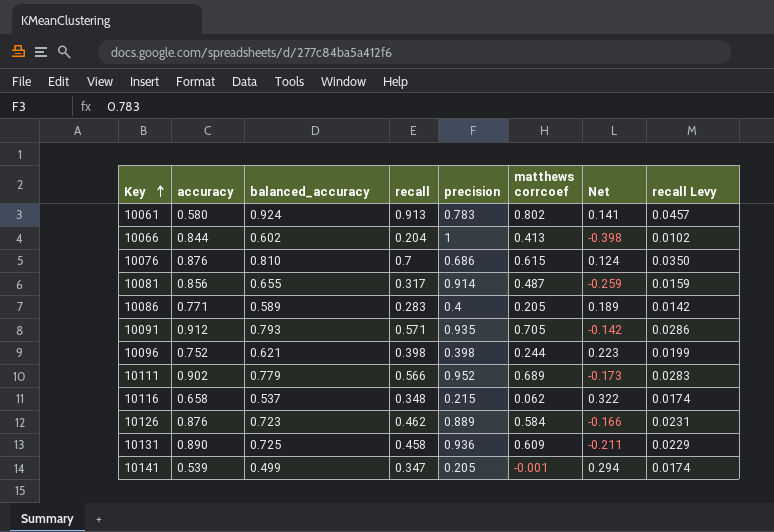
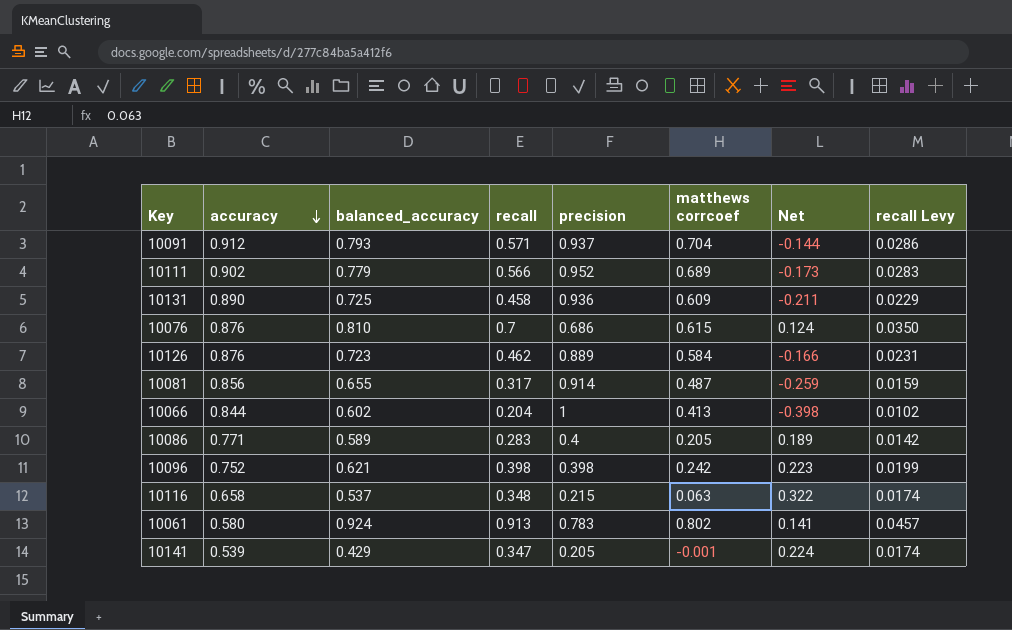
row order: Key ascending -> accuracy descending
10091 | precision: 0.935 -> 0.937
10091 | matthews corrcoef: 0.705 -> 0.704
10091 | Net: -0.142 -> -0.144
10096 | matthews corrcoef: 0.244 -> 0.242
10116 | matthews corrcoef: 0.062 -> 0.063
10141 | balanced_accuracy: 0.499 -> 0.429
10141 | Net: 0.294 -> 0.224

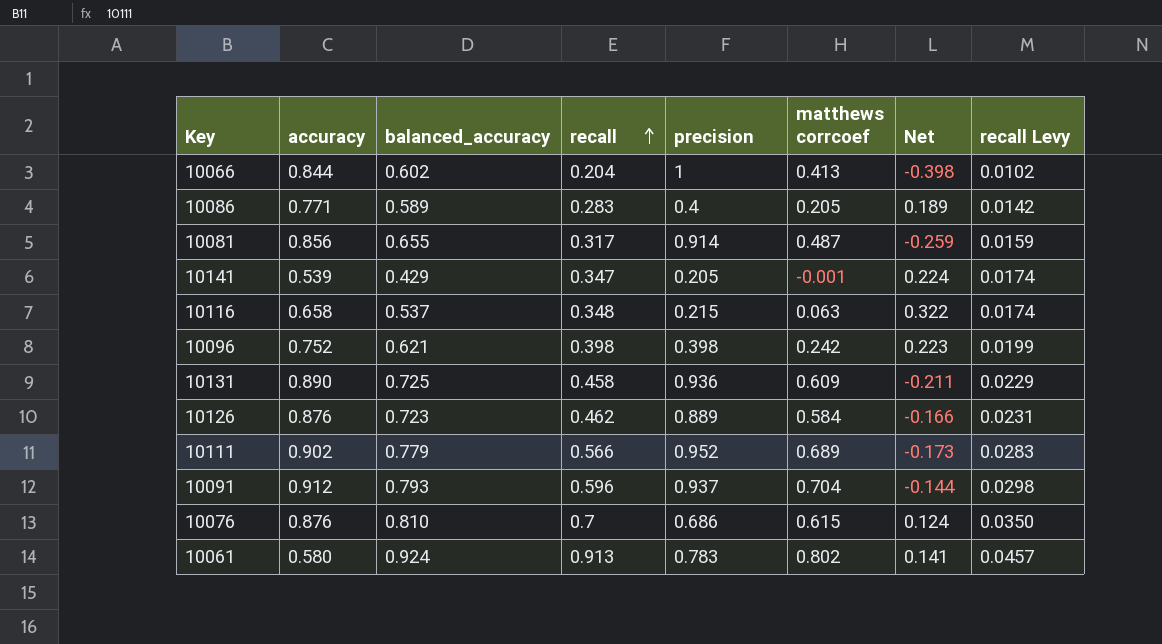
row order: accuracy descending -> recall ascending
10091 | recall: 0.571 -> 0.596
10091 | recall Levy: 0.0286 -> 0.0298

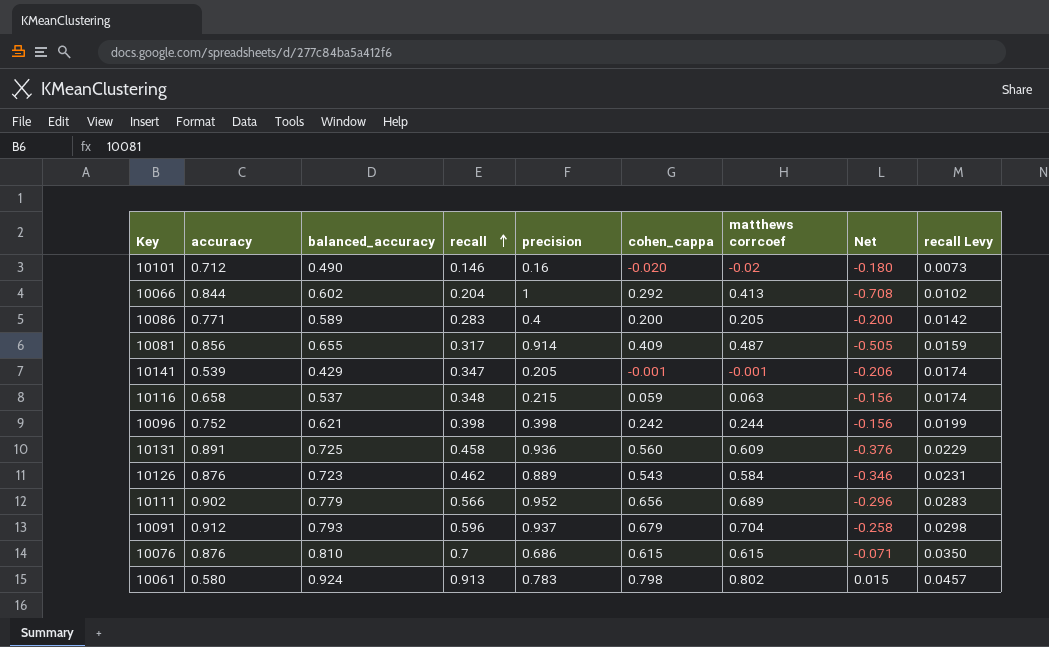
column cohen_cappa | position: none -> 6
column Net | formula: [balanced_accuracy] - [precision] -> [cohen_cappa] - [precision]
row 10101: none -> 0.712 | 0.490 | 0.146 | 0.16 | -0.020 | -0.02 | -0.180 | 0.0073
10096 | matthews corrcoef: 0.242 -> 0.244
10131 | accuracy: 0.890 -> 0.891

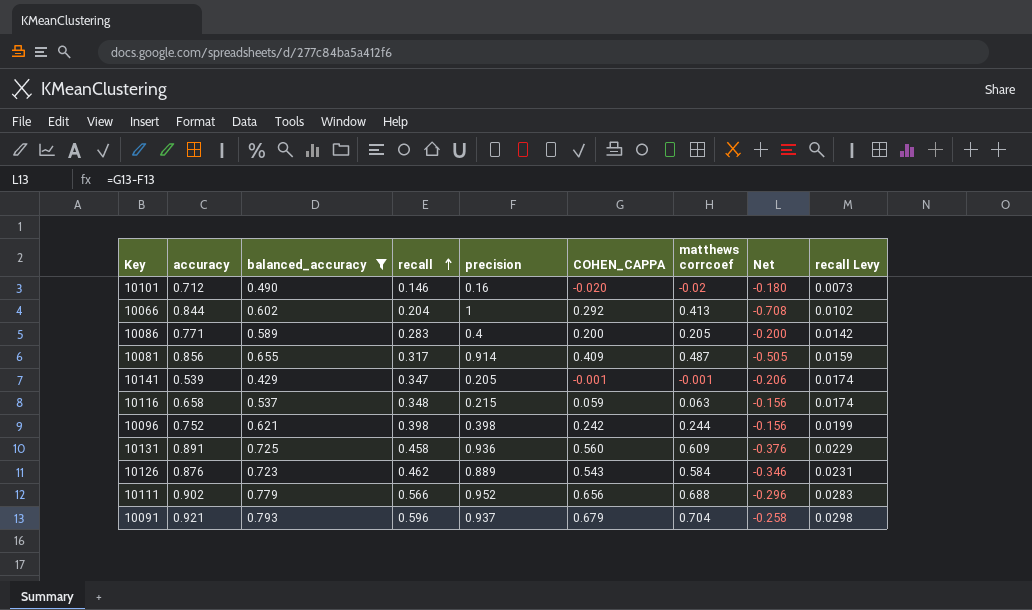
filter: none -> balanced_accuracy <= 0.793
column name: cohen_cappa -> COHEN_CAPPA
10111 | matthews corrcoef: 0.689 -> 0.688
10091 | accuracy: 0.912 -> 0.921

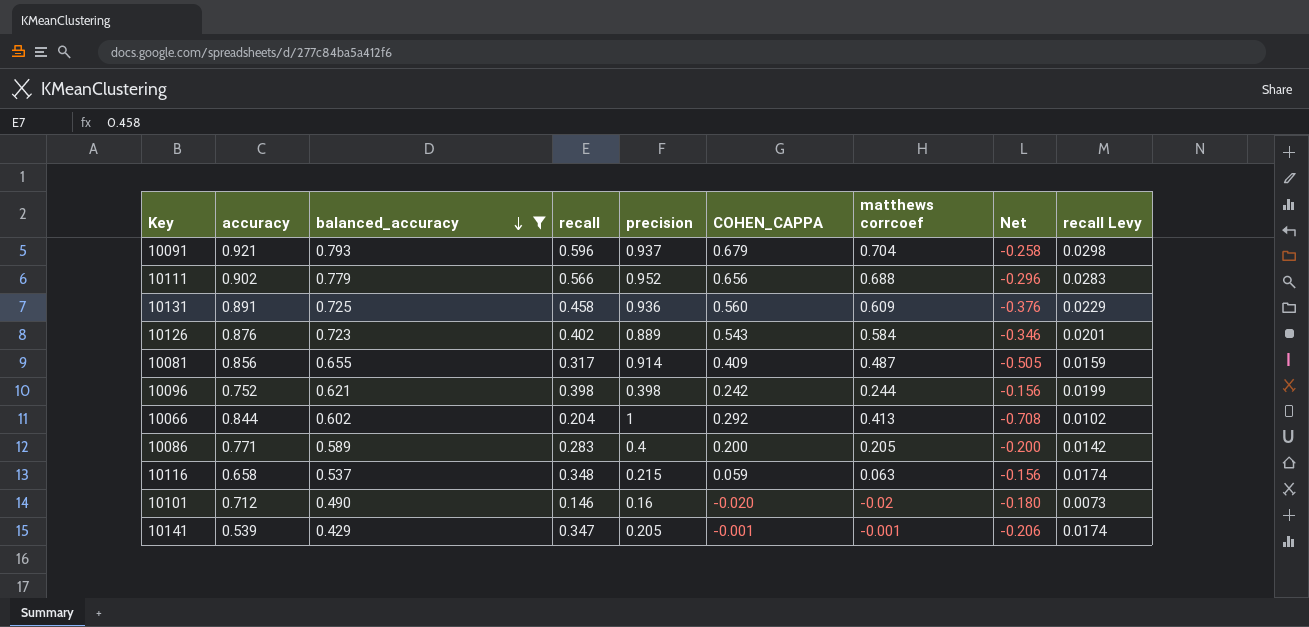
row order: recall ascending -> balanced_accuracy descending
10126 | recall: 0.462 -> 0.402
10126 | recall Levy: 0.0231 -> 0.0201

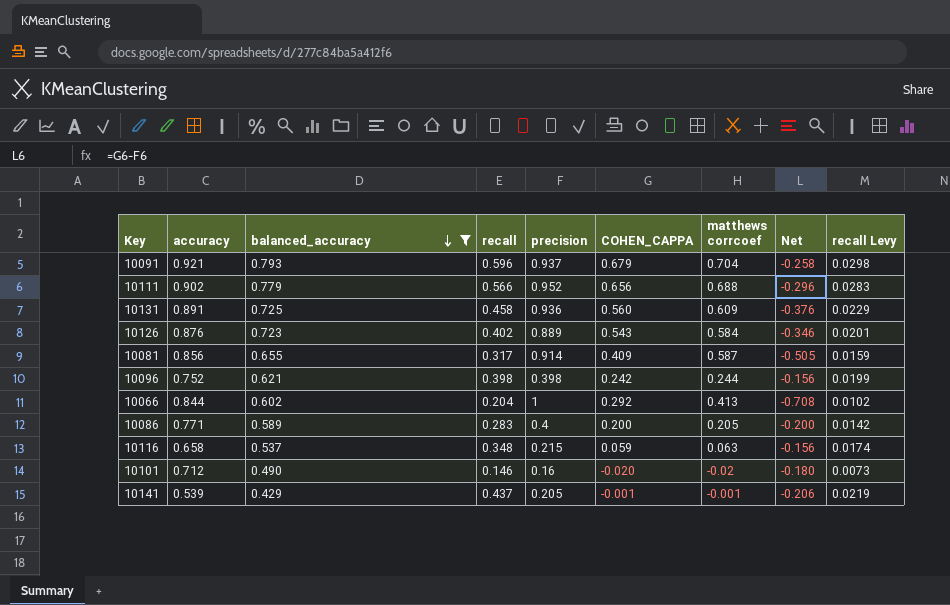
10081 | matthews corrcoef: 0.487 -> 0.587
10141 | recall: 0.347 -> 0.437
10141 | recall Levy: 0.0174 -> 0.0219

